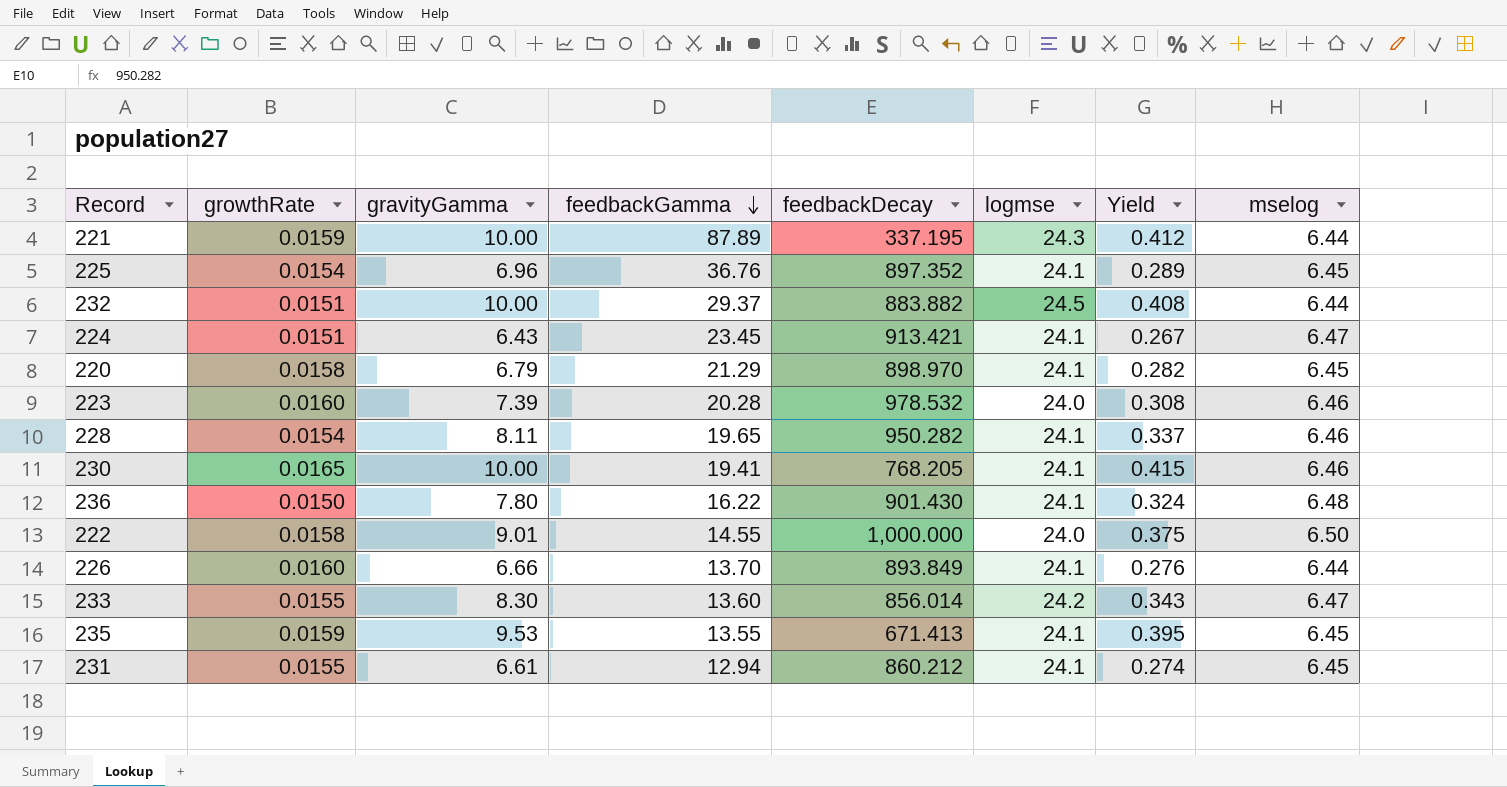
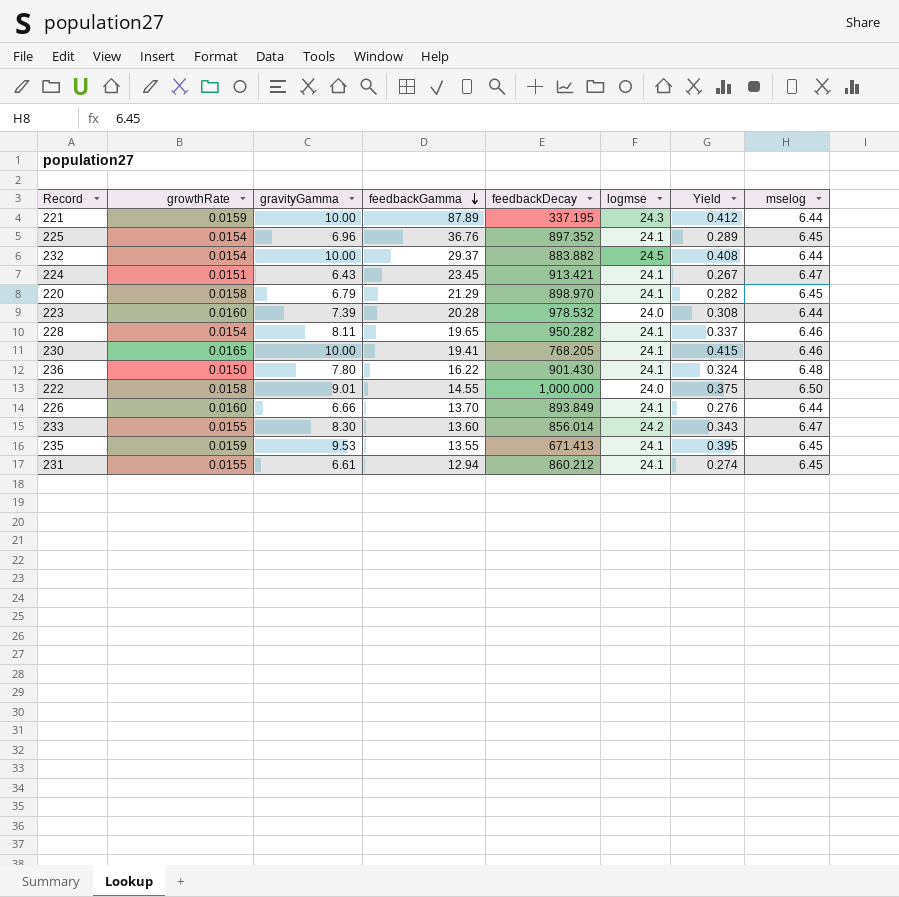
232 | growthRate: 0.0151 -> 0.0154
223 | mselog: 6.46 -> 6.44

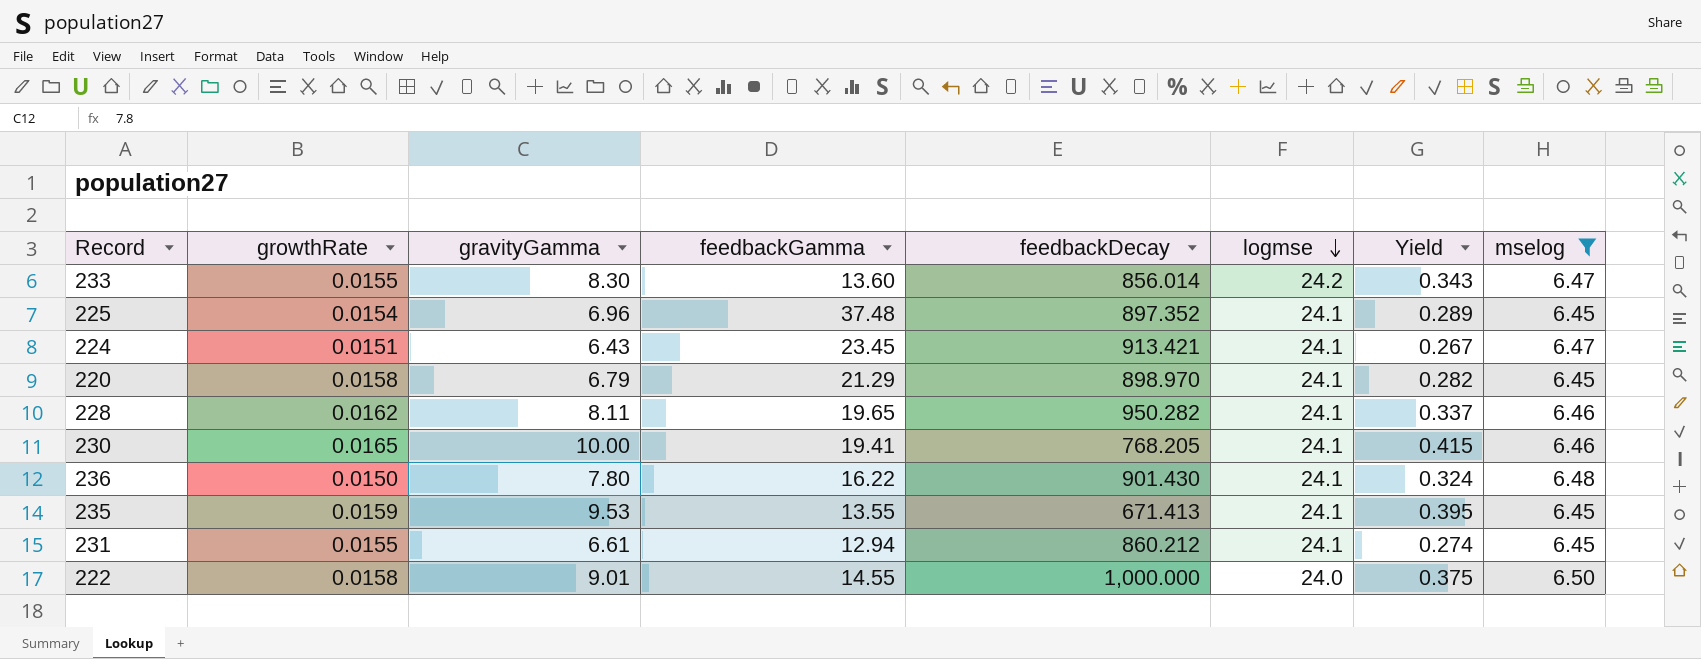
filter: none -> mselog != 6.44
row order: feedbackGamma descending -> logmse descending
225 | feedbackGamma: 36.76 -> 37.48
228 | growthRate: 0.0154 -> 0.0162

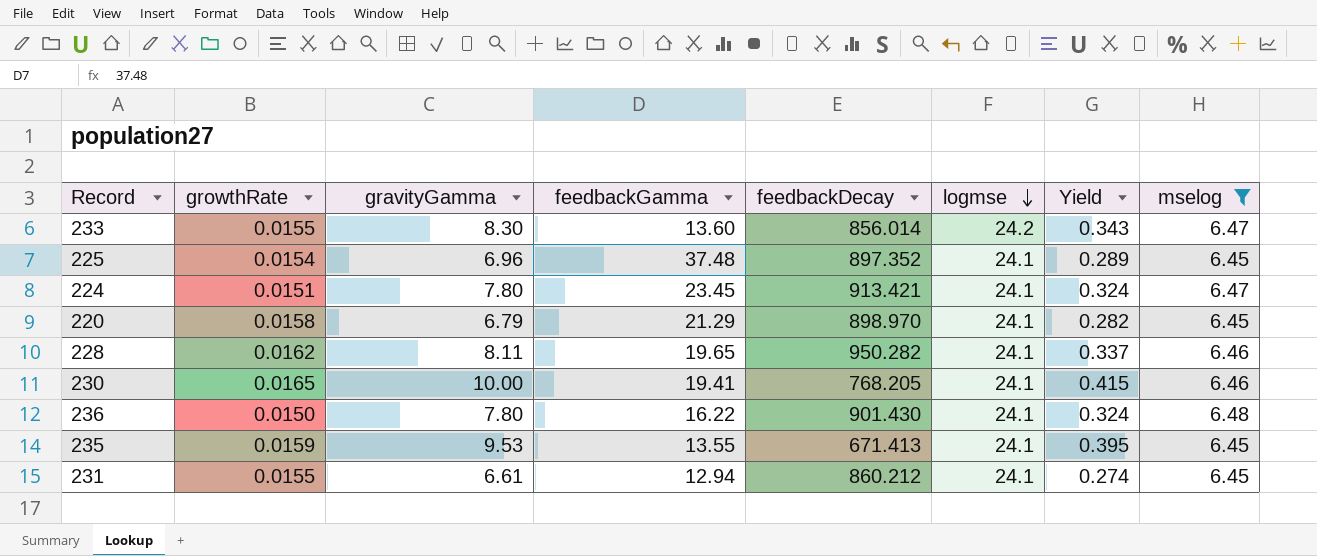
row 222: 0.0158 | 9.01 | 14.55 | 1,000.000 | 24.0 | 0.375 | 6.50 -> none
224 | gravityGamma: 6.43 -> 7.80
224 | Yield: 0.267 -> 0.324

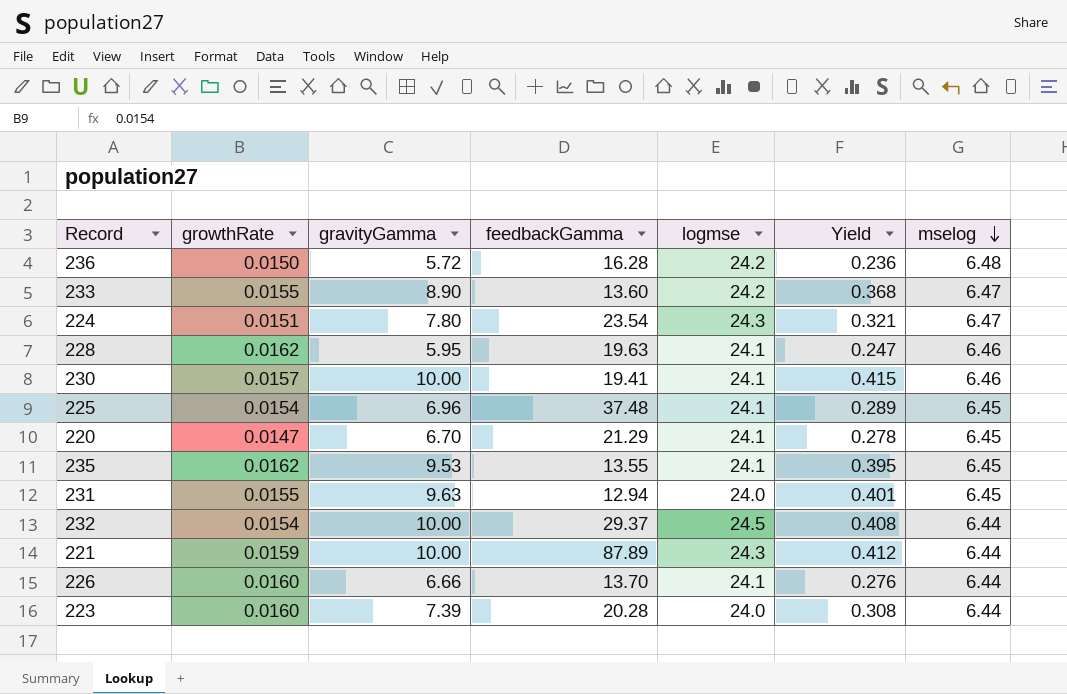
filter: mselog != 6.44 -> none
row order: logmse descending -> mselog descending
column feedbackDecay | position: 5 -> none
236 | gravityGamma: 7.80 -> 5.72
236 | feedbackGamma: 16.22 -> 16.28
236 | logmse: 24.1 -> 24.2
236 | Yield: 0.324 -> 0.236
233 | gravityGamma: 8.30 -> 8.90
233 | Yield: 0.343 -> 0.368
224 | feedbackGamma: 23.45 -> 23.54
224 | logmse: 24.1 -> 24.3
224 | Yield: 0.324 -> 0.321
228 | gravityGamma: 8.11 -> 5.95
228 | feedbackGamma: 19.65 -> 19.63
228 | Yield: 0.337 -> 0.247
230 | growthRate: 0.0165 -> 0.0157
220 | growthRate: 0.0158 -> 0.0147
220 | gravityGamma: 6.79 -> 6.70
220 | Yield: 0.282 -> 0.278
235 | growthRate: 0.0159 -> 0.0162
231 | gravityGamma: 6.61 -> 9.63
231 | logmse: 24.1 -> 24.0
231 | Yield: 0.274 -> 0.401

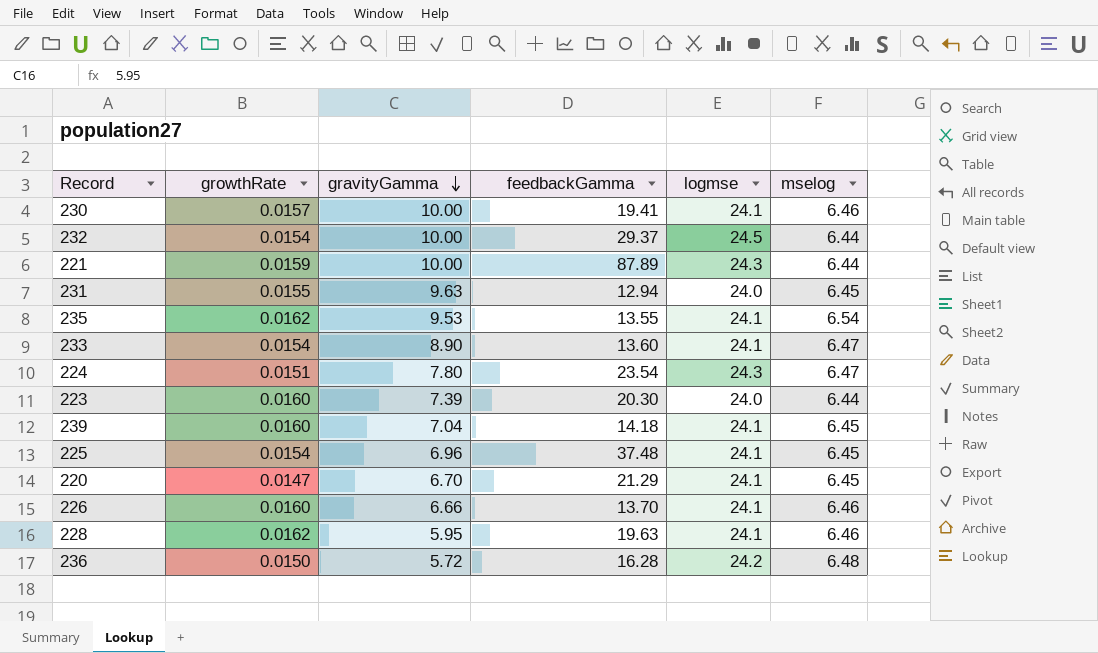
row order: mselog descending -> gravityGamma descending
column Yield | formula: [gravityGamma] / [logmse] -> none
235 | mselog: 6.45 -> 6.54
233 | growthRate: 0.0155 -> 0.0154
233 | logmse: 24.2 -> 24.1
223 | feedbackGamma: 20.28 -> 20.30
row 239: none -> 0.0160 | 7.04 | 14.18 | 24.1 | 6.45
226 | mselog: 6.44 -> 6.46

